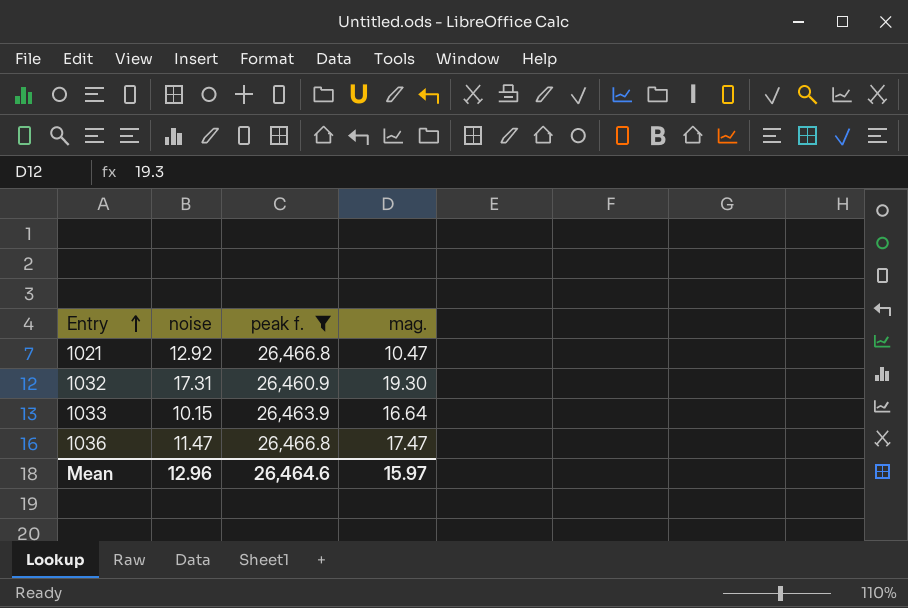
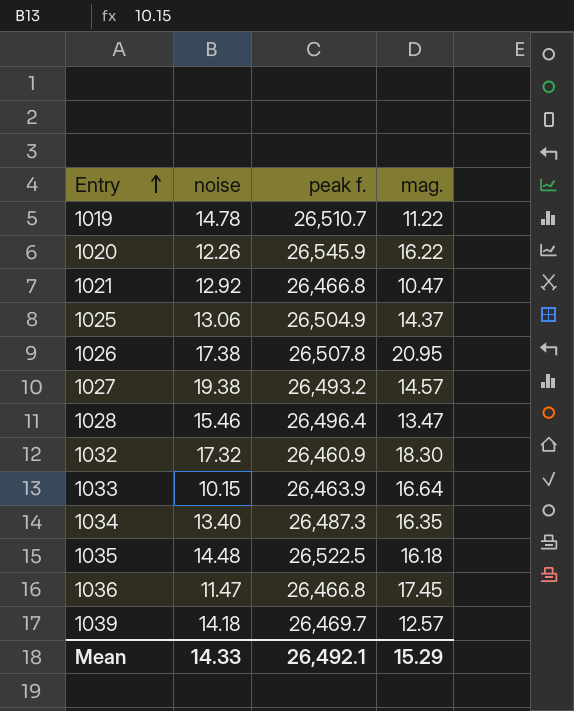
filter: peak f. <= 26,466.8 -> none
1032 | noise: 17.31 -> 17.32
1032 | mag.: 19.30 -> 18.30
1036 | mag.: 17.47 -> 17.45
Mean | noise: 12.96 -> 14.33
Mean | peak f.: 26,464.6 -> 26,492.1
Mean | mag.: 15.97 -> 15.29

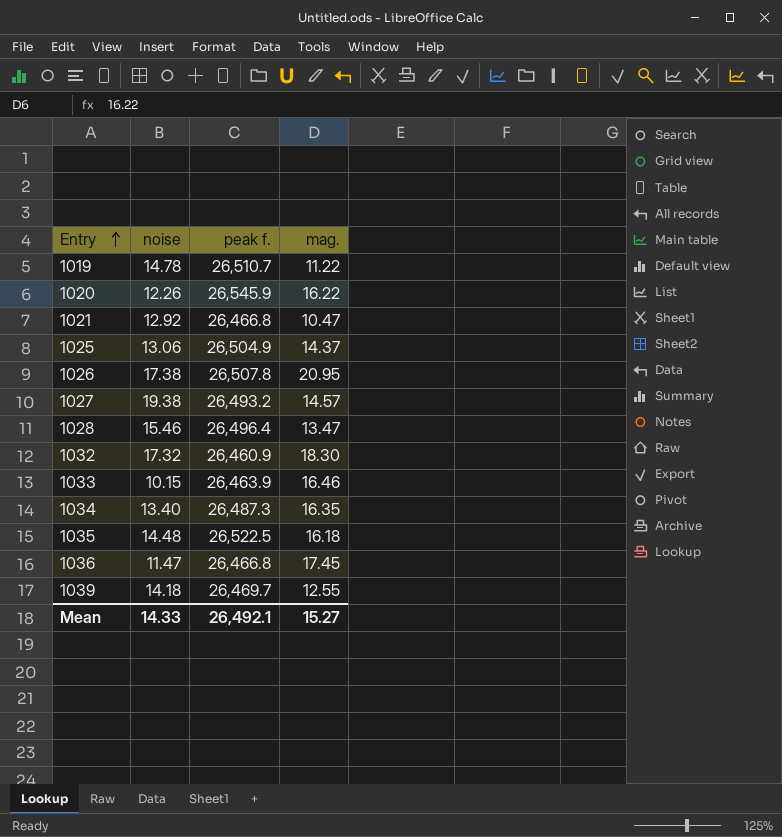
1033 | mag.: 16.64 -> 16.46
1039 | mag.: 12.57 -> 12.55
Mean | mag.: 15.29 -> 15.27

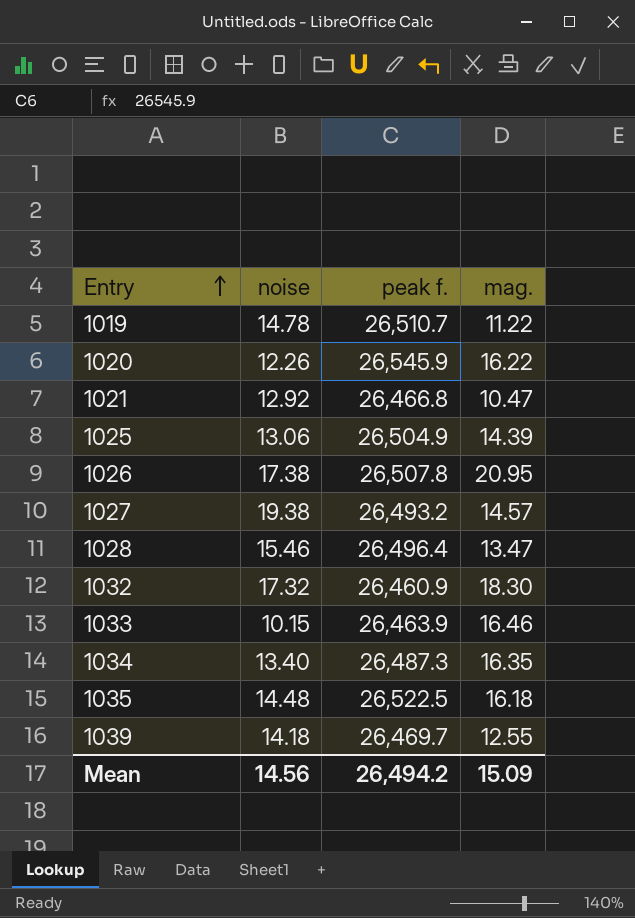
row 1036: 11.47 | 26,466.8 | 17.45 -> none
1025 | mag.: 14.37 -> 14.39
Mean | noise: 14.33 -> 14.56
Mean | peak f.: 26,492.1 -> 26,494.2
Mean | mag.: 15.27 -> 15.09

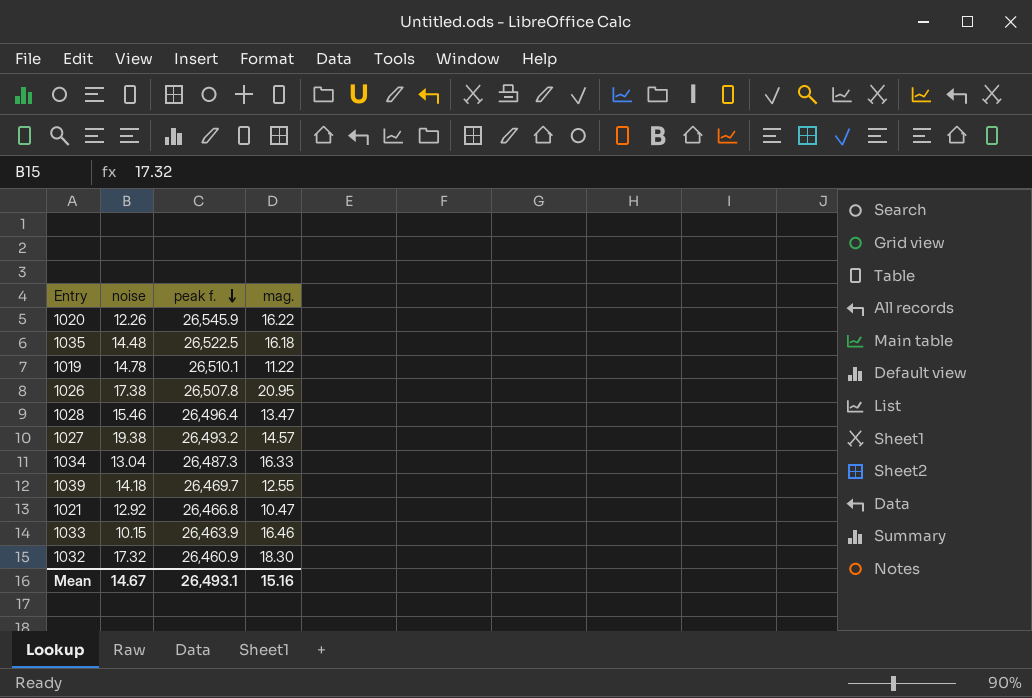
row order: Entry ascending -> peak f. descending
row 1025: 13.06 | 26,504.9 | 14.39 -> none
1019 | peak f.: 26,510.7 -> 26,510.1
1034 | noise: 13.40 -> 13.04
1034 | mag.: 16.35 -> 16.33
Mean | noise: 14.56 -> 14.67
Mean | peak f.: 26,494.2 -> 26,493.1
Mean | mag.: 15.09 -> 15.16

